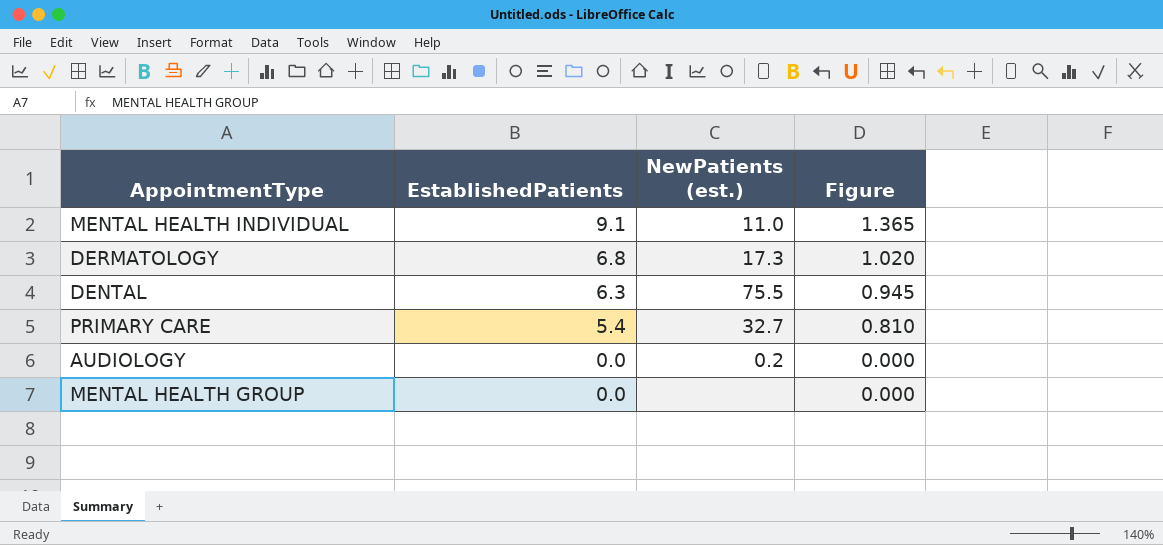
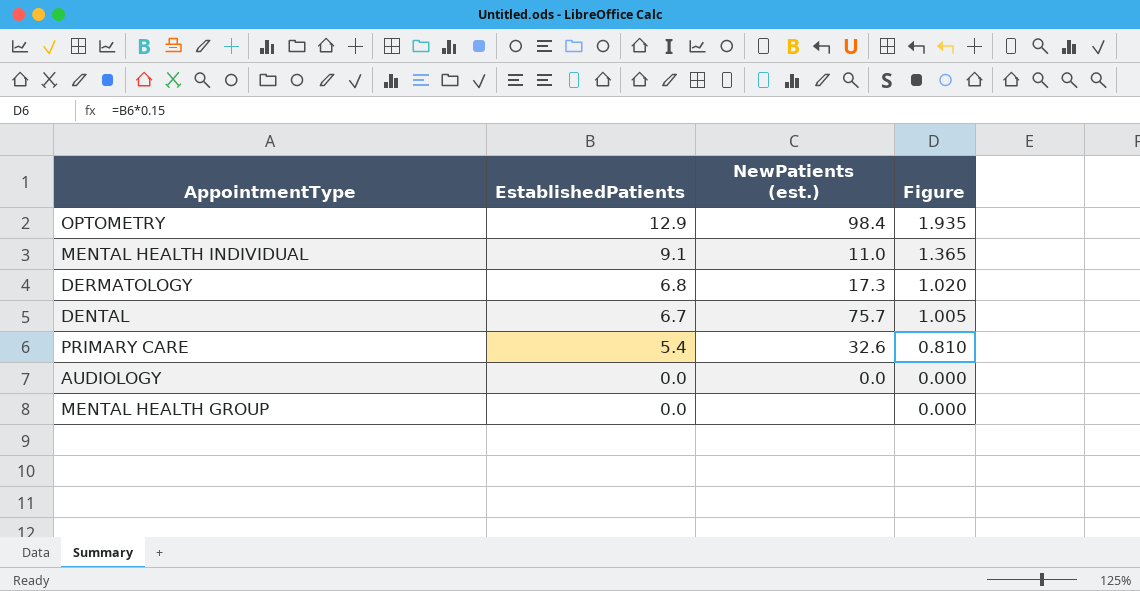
row OPTOMETRY: none -> 12.9 | 98.4 | 1.935
DENTAL | EstablishedPatients: 6.3 -> 6.7
DENTAL | NewPatients (est.): 75.5 -> 75.7
DENTAL | Figure: 0.945 -> 1.005
PRIMARY CARE | NewPatients (est.): 32.7 -> 32.6
AUDIOLOGY | NewPatients (est.): 0.2 -> 0.0

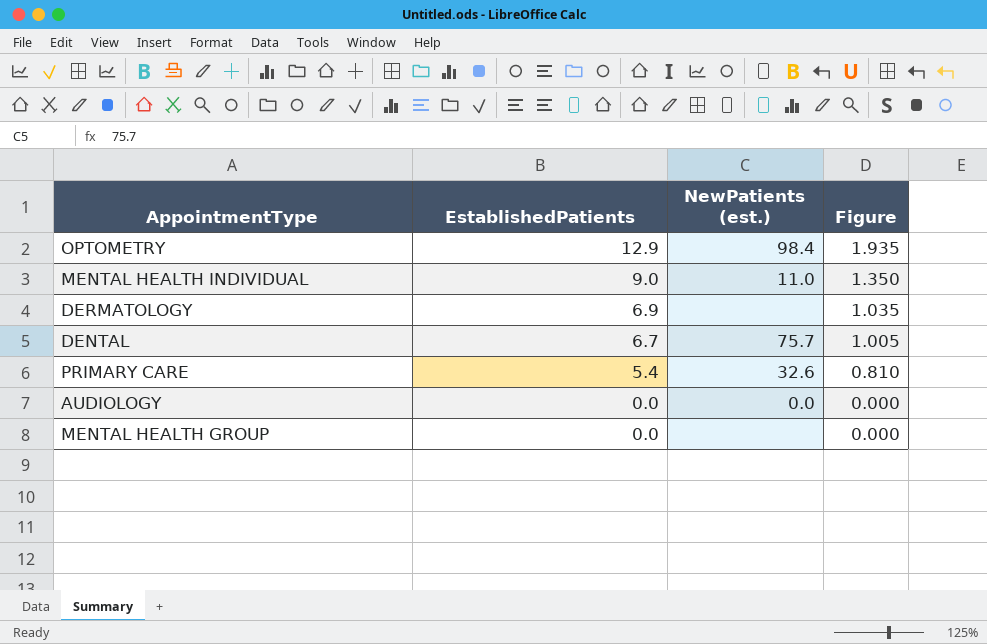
MENTAL HEALTH INDIVIDUAL | EstablishedPatients: 9.1 -> 9.0
MENTAL HEALTH INDIVIDUAL | Figure: 1.365 -> 1.350
DERMATOLOGY | EstablishedPatients: 6.8 -> 6.9
DERMATOLOGY | NewPatients (est.): 17.3 -> none
DERMATOLOGY | Figure: 1.020 -> 1.035

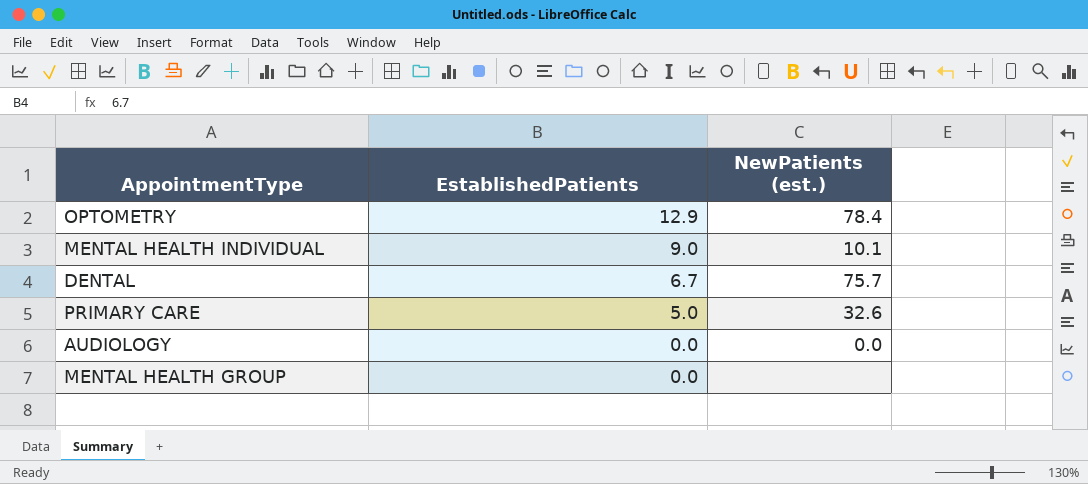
column Figure | formula: [EstablishedPatients] * 0.15 -> none
row DERMATOLOGY: 6.9 | none | 1.035 -> none
OPTOMETRY | NewPatients (est.): 98.4 -> 78.4
MENTAL HEALTH INDIVIDUAL | NewPatients (est.): 11.0 -> 10.1
PRIMARY CARE | EstablishedPatients: 5.4 -> 5.0

